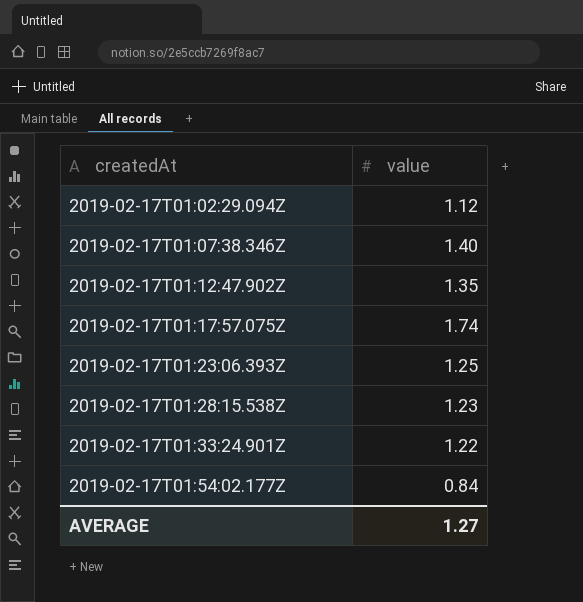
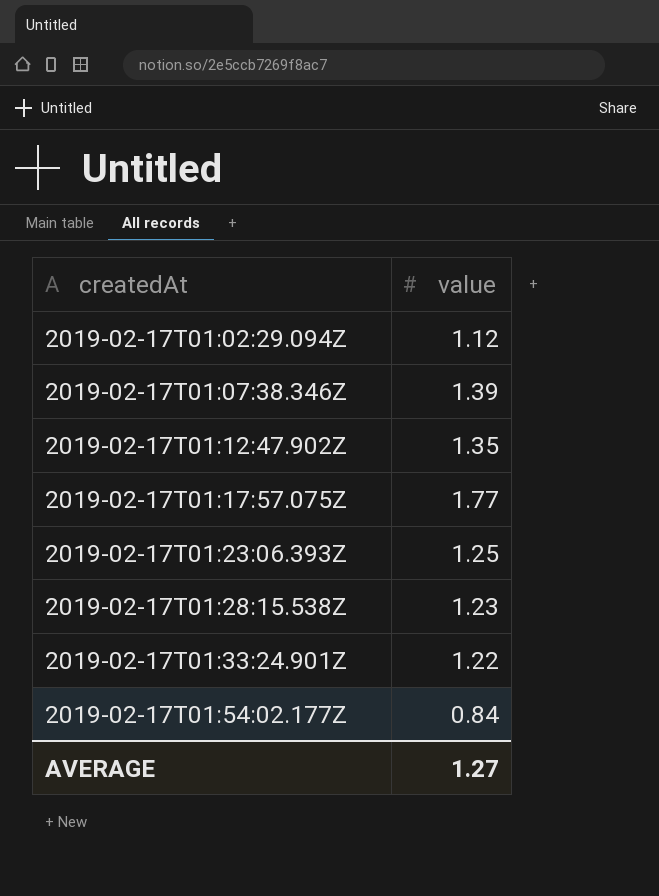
2019-02-17T01:07:38.346Z | value: 1.40 -> 1.39
2019-02-17T01:17:57.075Z | value: 1.74 -> 1.77

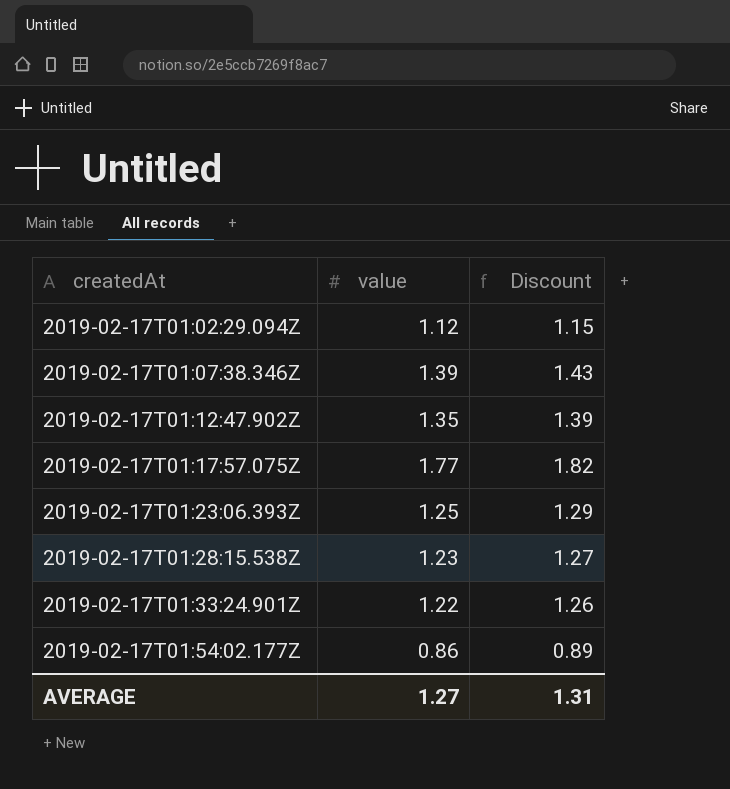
column Discount | formula: none -> [value] * 1.03
2019-02-17T01:54:02.177Z | value: 0.84 -> 0.86

